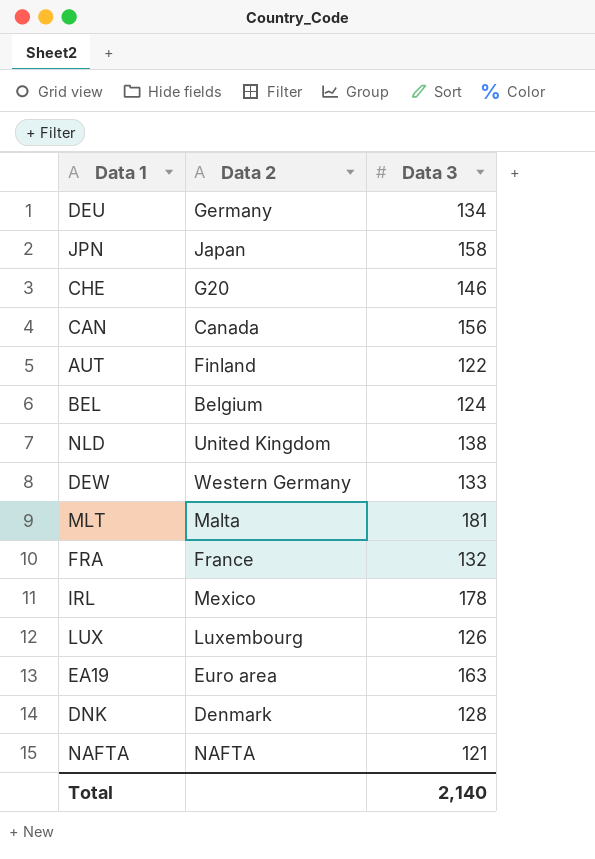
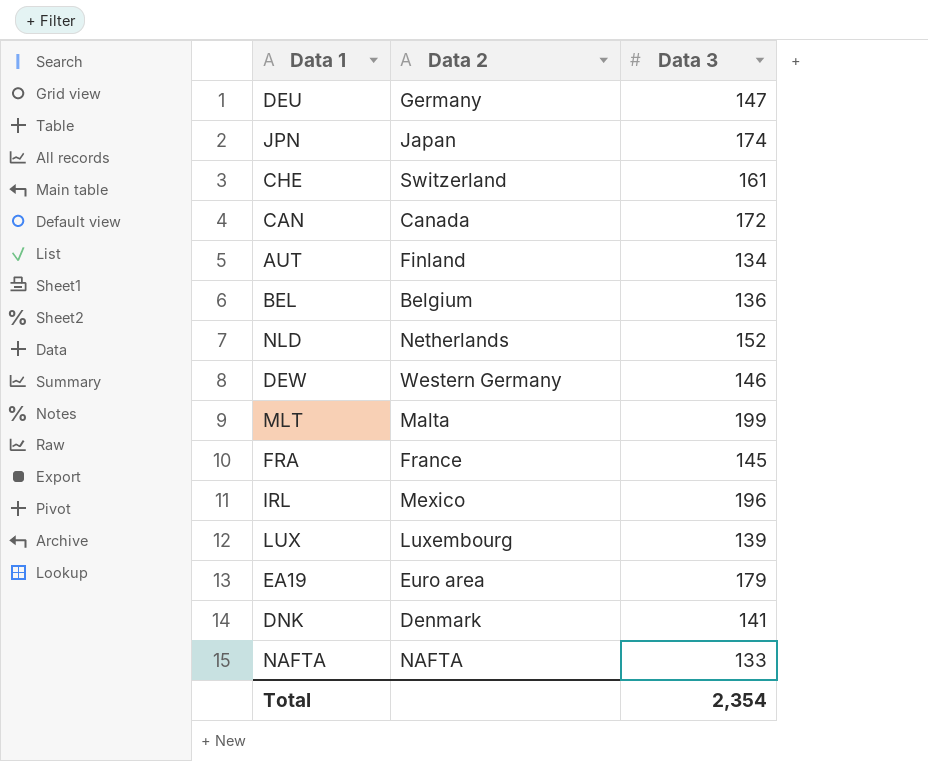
DEU | Data 3: 134 -> 147
JPN | Data 3: 158 -> 174
CHE | Data 2: G20 -> Switzerland
CHE | Data 3: 146 -> 161
CAN | Data 3: 156 -> 172
AUT | Data 3: 122 -> 134
BEL | Data 3: 124 -> 136
NLD | Data 2: United Kingdom -> Netherlands
NLD | Data 3: 138 -> 152
DEW | Data 3: 133 -> 146
MLT | Data 3: 181 -> 199
FRA | Data 3: 132 -> 145
IRL | Data 3: 178 -> 196
LUX | Data 3: 126 -> 139
EA19 | Data 3: 163 -> 179
DNK | Data 3: 128 -> 141
NAFTA | Data 3: 121 -> 133
Total | Data 3: 2,140 -> 2,354

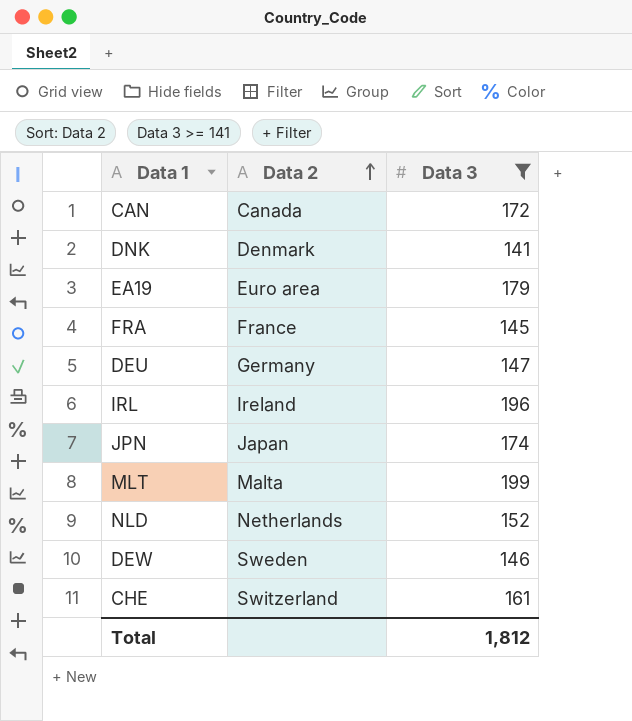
filter: none -> Data 3 >= 141
row order: none -> Data 2 ascending
IRL | Data 2: Mexico -> Ireland
DEW | Data 2: Western Germany -> Sweden
Total | Data 3: 2,354 -> 1,812

